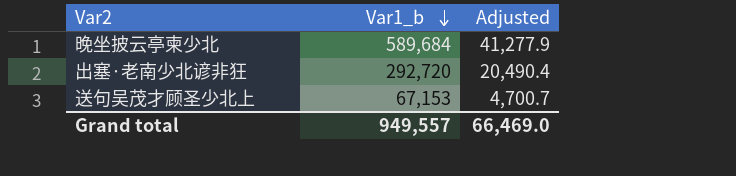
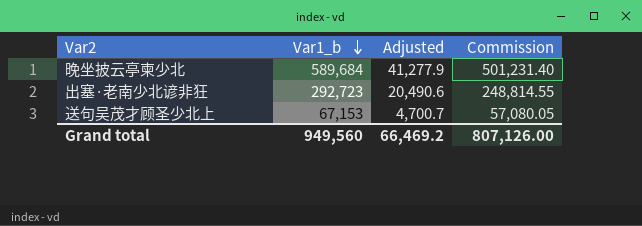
column Commission | formula: none -> [Var1_b] * 0.85
出塞·老南少北谚非狂 | Var1_b: 292,720 -> 292,723
出塞·老南少北谚非狂 | Adjusted: 20,490.4 -> 20,490.6
Grand total | Var1_b: 949,557 -> 949,560
Grand total | Adjusted: 66,469.0 -> 66,469.2

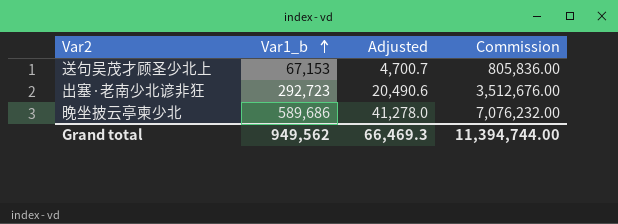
row order: Var1_b descending -> Var1_b ascending
column Commission | formula: [Var1_b] * 0.85 -> [Var1_b] * 12
晚坐披云亭柬少北 | Var1_b: 589,684 -> 589,686
晚坐披云亭柬少北 | Adjusted: 41,277.9 -> 41,278.0
Grand total | Var1_b: 949,560 -> 949,562
Grand total | Adjusted: 66,469.2 -> 66,469.3
Grand total | Commission: 807,126.00 -> 11,394,744.00

